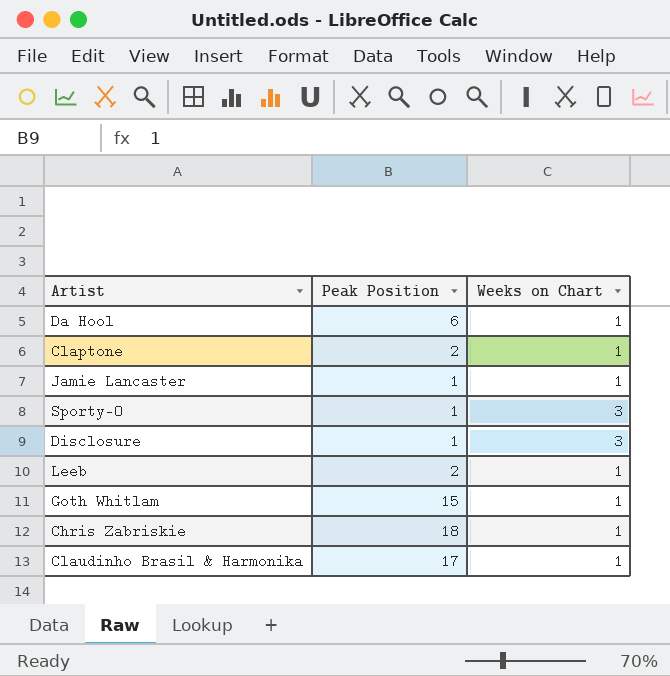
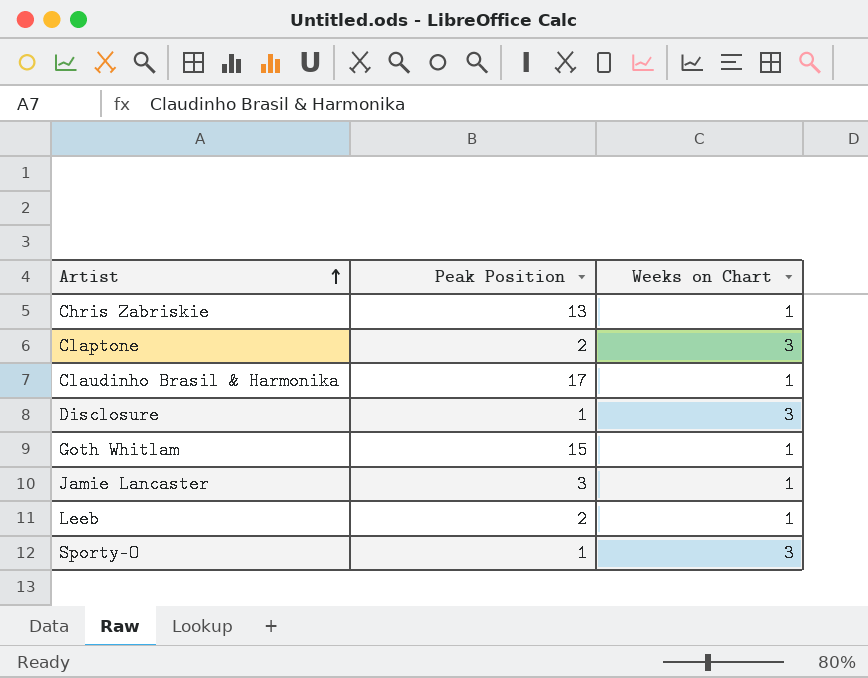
row order: none -> Artist ascending
row Da Hool: 6 | 1 -> none
Chris Zabriskie | Peak Position: 18 -> 13
Claptone | Weeks on Chart: 1 -> 3
Jamie Lancaster | Peak Position: 1 -> 3

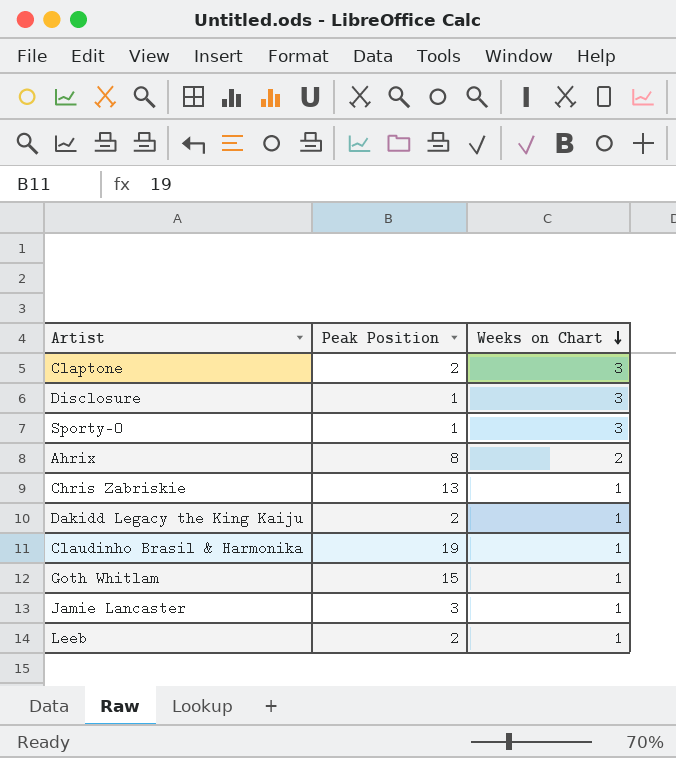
row order: Artist ascending -> Weeks on Chart descending
row Ahrix: none -> 8 | 2
row Dakidd Legacy the King Kaiju: none -> 2 | 1
Claudinho Brasil & Harmonika | Peak Position: 17 -> 19

